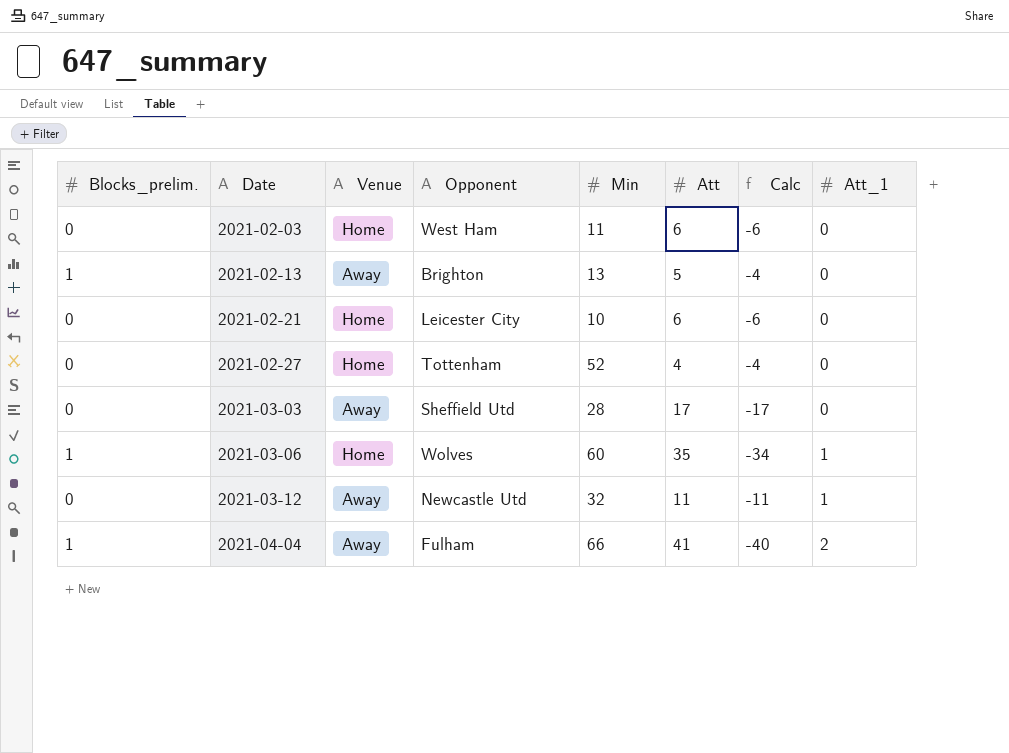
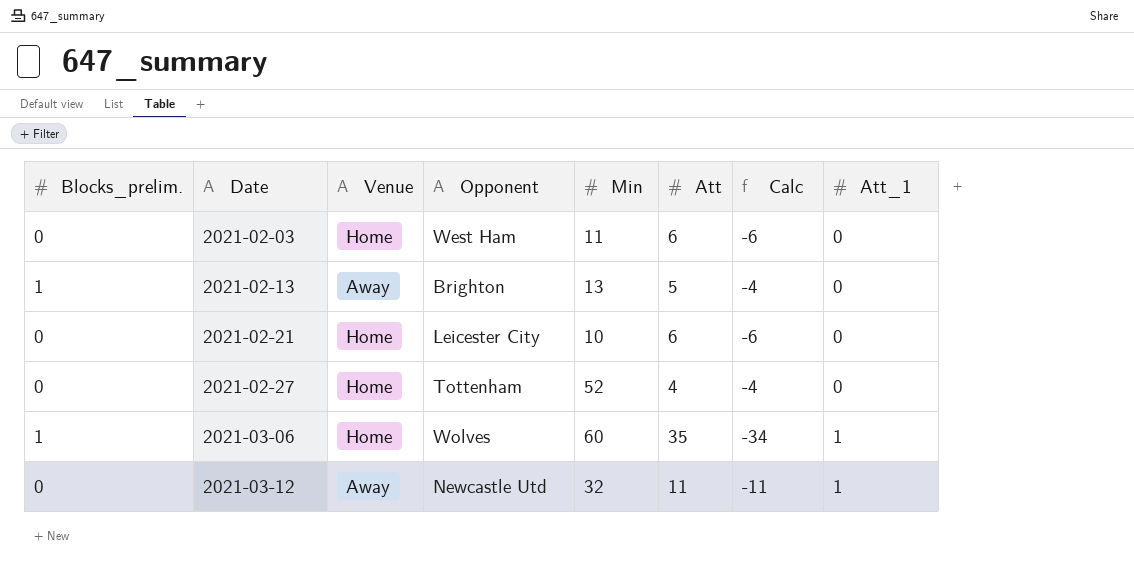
row 2021-03-03: 0 | Away | Sheffield Utd | 28 | 17 | -17 | 0 -> none
row 2021-04-04: 1 | Away | Fulham | 66 | 41 | -40 | 2 -> none

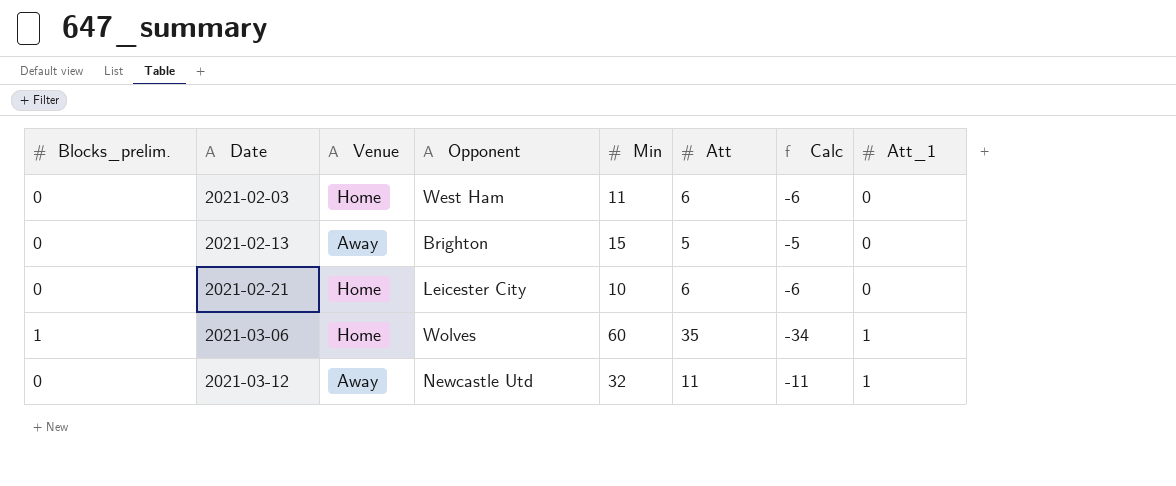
row 2021-02-27: 0 | Home | Tottenham | 52 | 4 | -4 | 0 -> none
2021-02-13 | Blocks_prelim.: 1 -> 0
2021-02-13 | Min: 13 -> 15
2021-02-13 | Calc: -4 -> -5

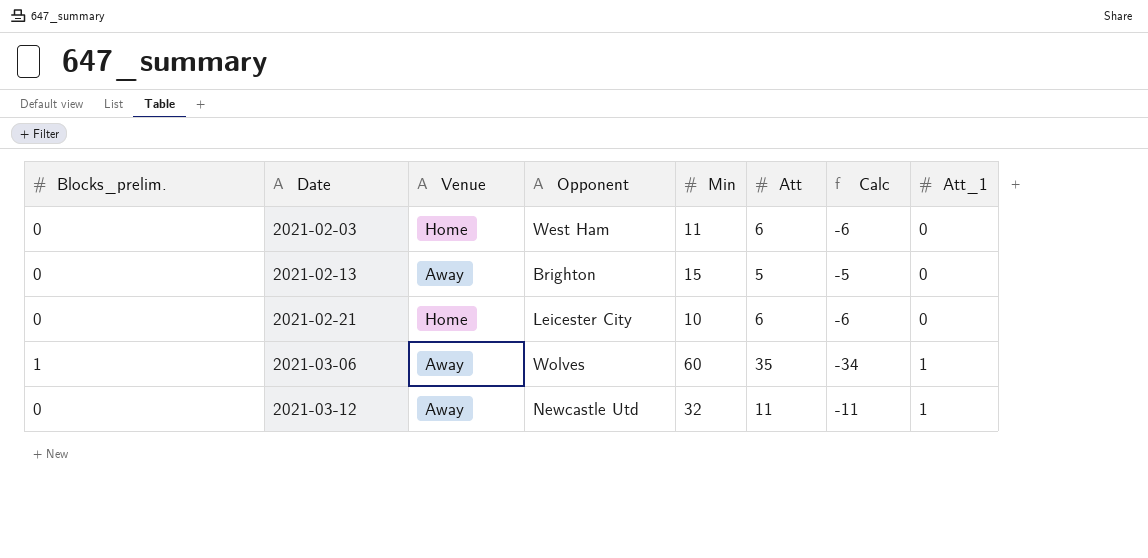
2021-03-06 | Venue: Home -> Away

